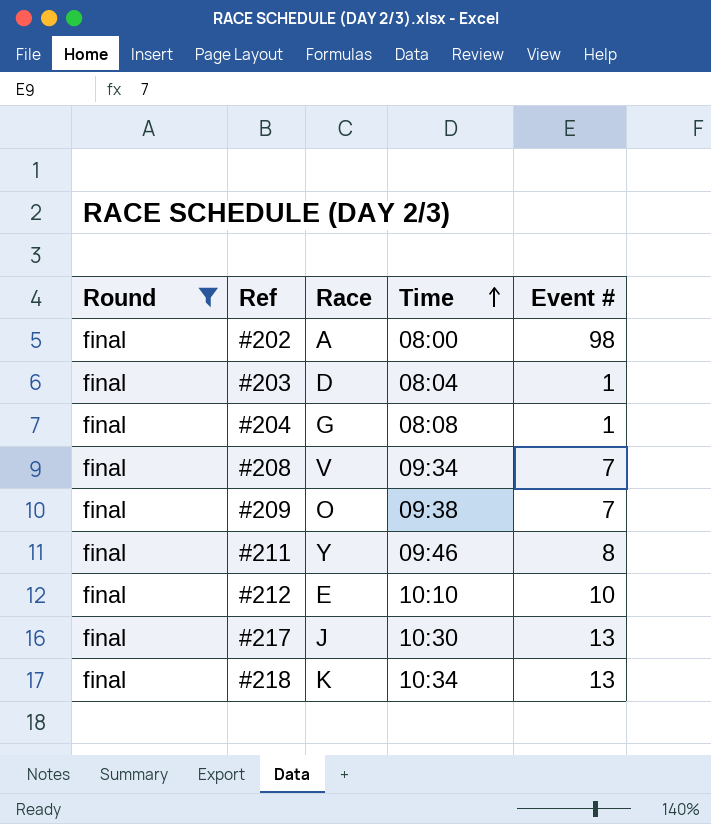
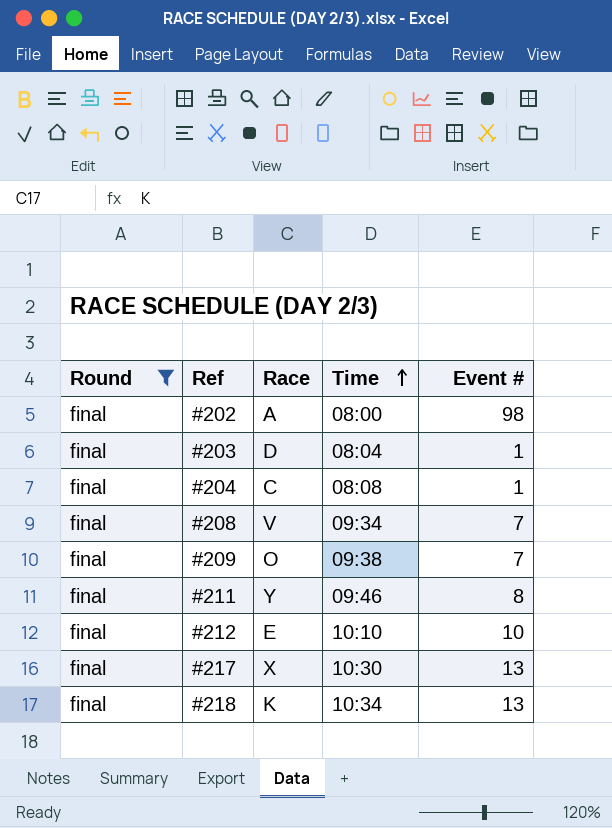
#204 | Race: G -> C
#217 | Race: J -> X

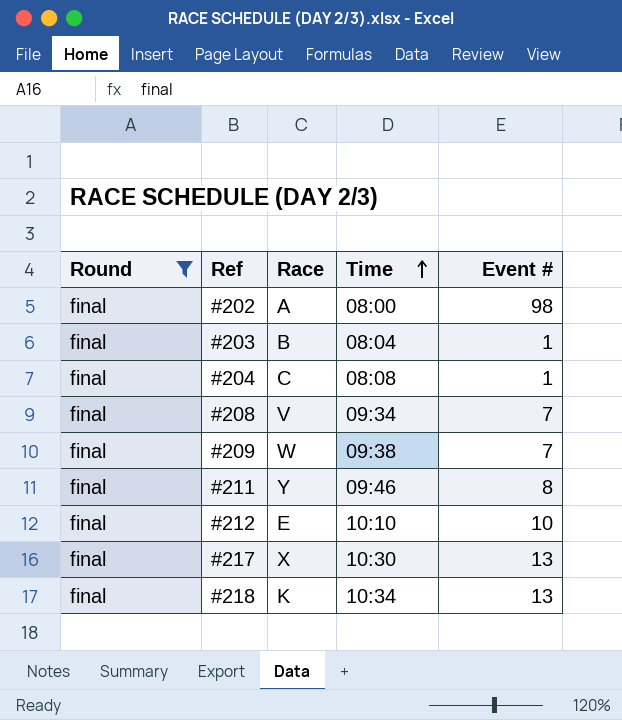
#203 | Race: D -> B
#209 | Race: O -> W

